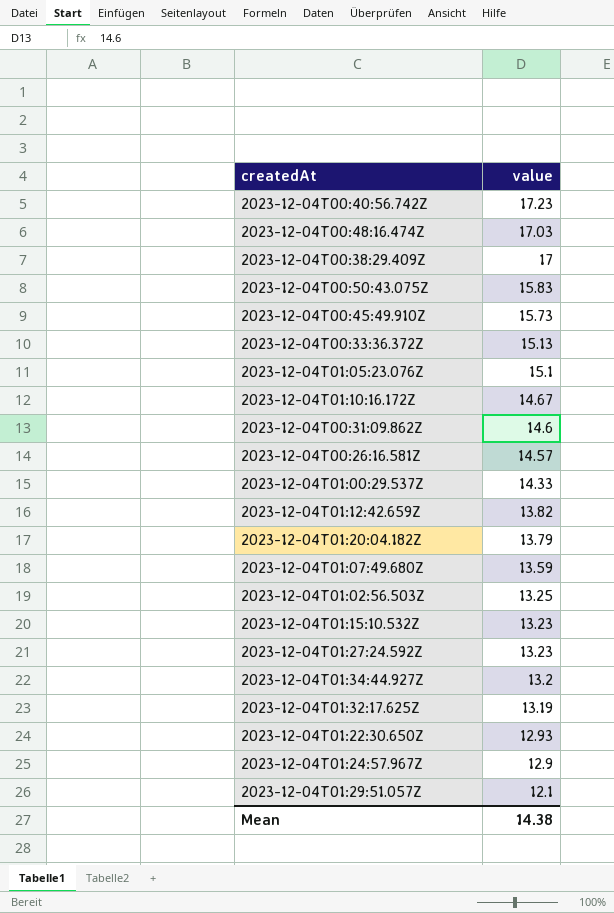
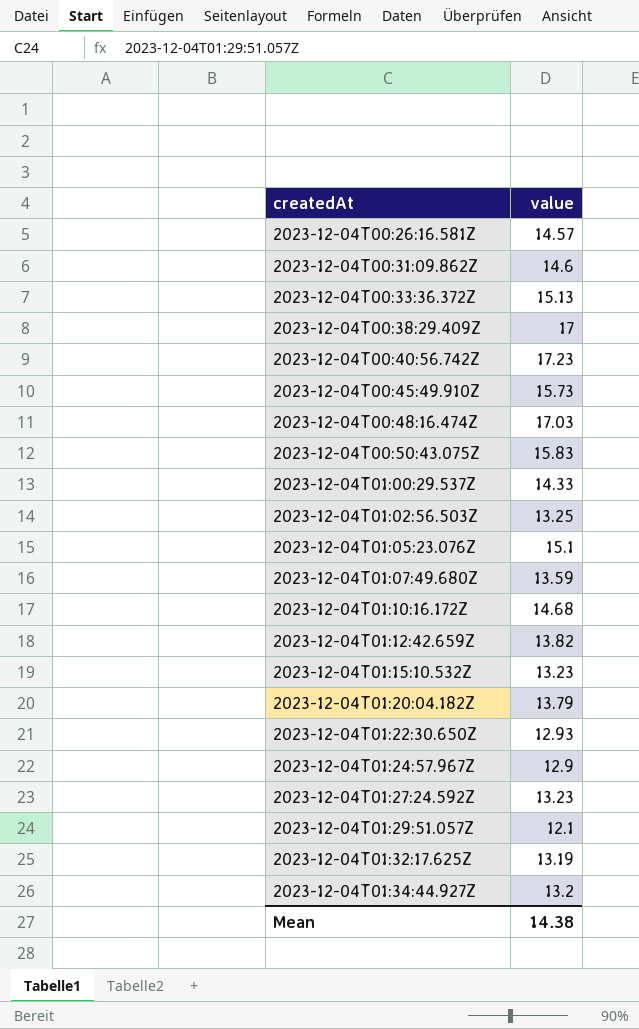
row order: value descending -> createdAt ascending
2023-12-04T01:10:16.172Z | value: 14.67 -> 14.68

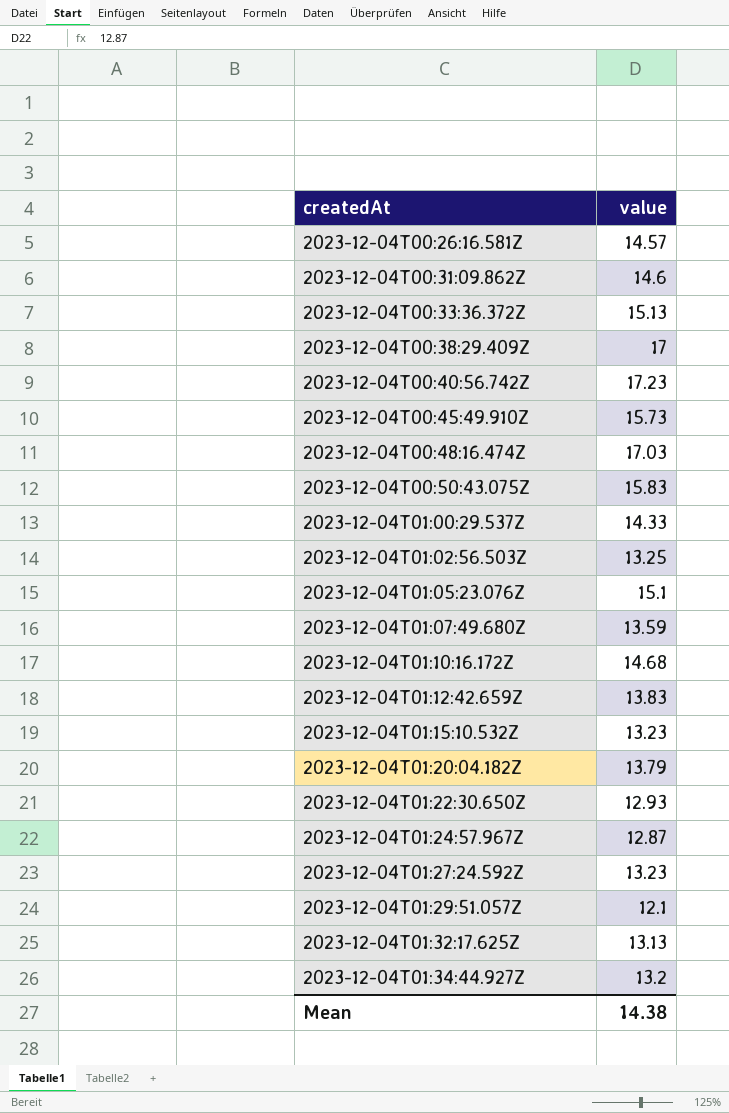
2023-12-04T01:12:42.659Z | value: 13.82 -> 13.83
2023-12-04T01:24:57.967Z | value: 12.9 -> 12.87
2023-12-04T01:32:17.625Z | value: 13.19 -> 13.13

